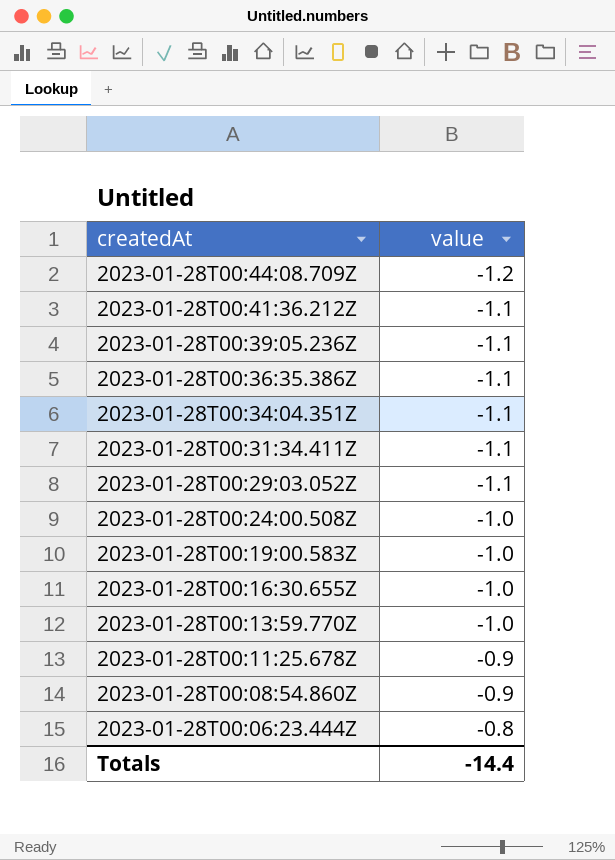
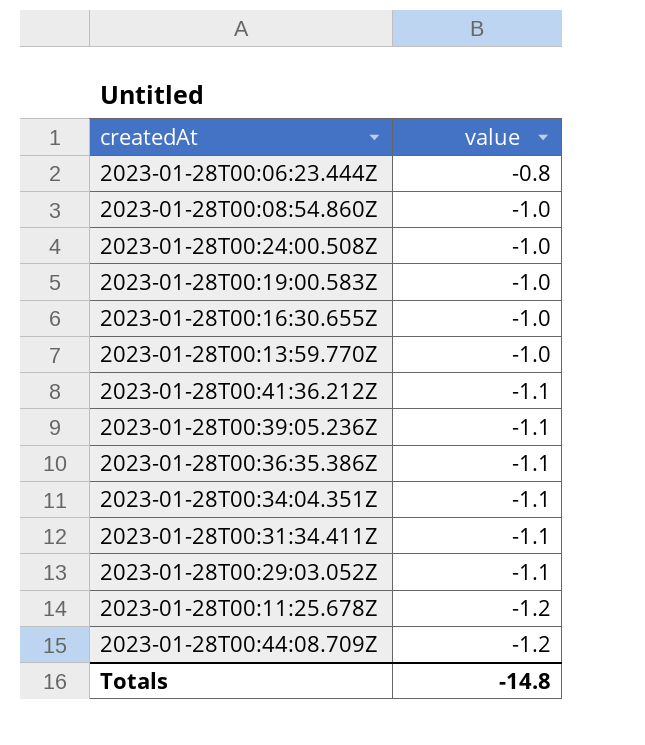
row order: createdAt descending -> value descending
2023-01-28T00:08:54.860Z | value: -0.9 -> -1.0
2023-01-28T00:11:25.678Z | value: -0.9 -> -1.2
Totals | value: -14.4 -> -14.8

